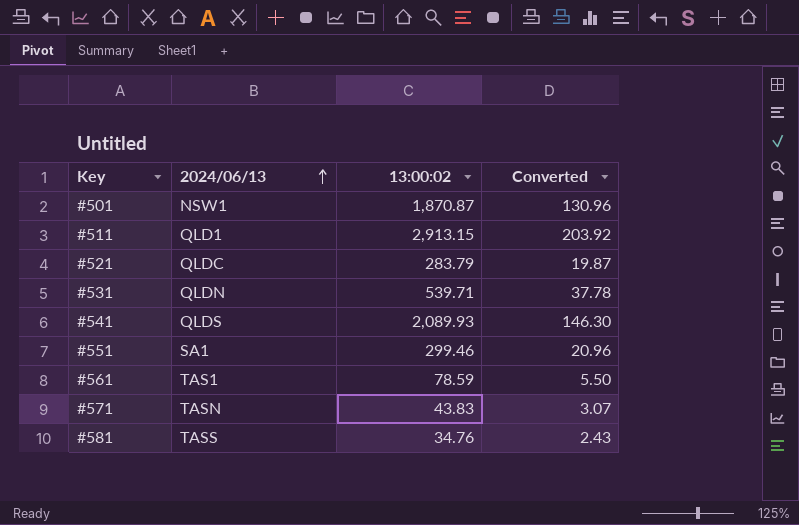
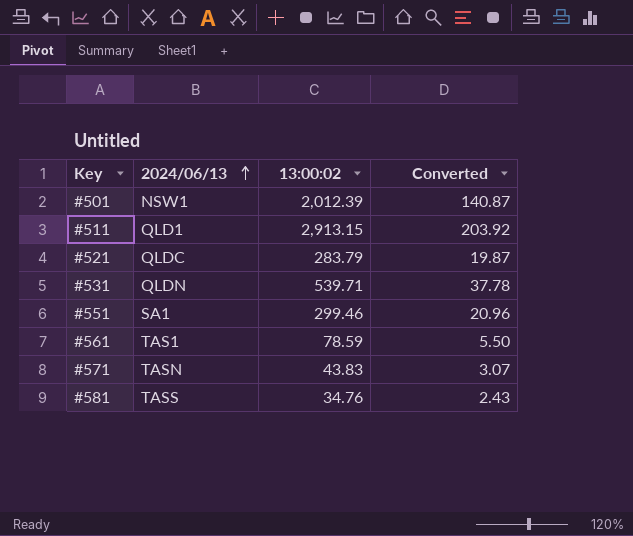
row #541: QLDS | 2,089.93 | 146.30 -> none
#501 | 13:00:02: 1,870.87 -> 2,012.39
#501 | Converted: 130.96 -> 140.87

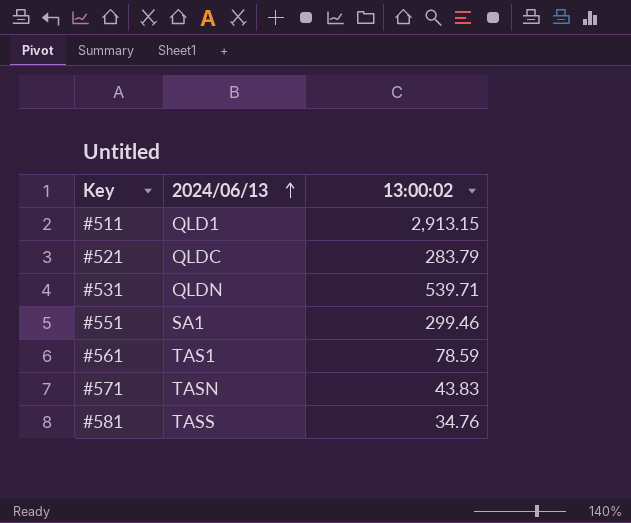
column Converted | formula: [13:00:02] * 0.07 -> none
row #501: NSW1 | 2,012.39 | 140.87 -> none

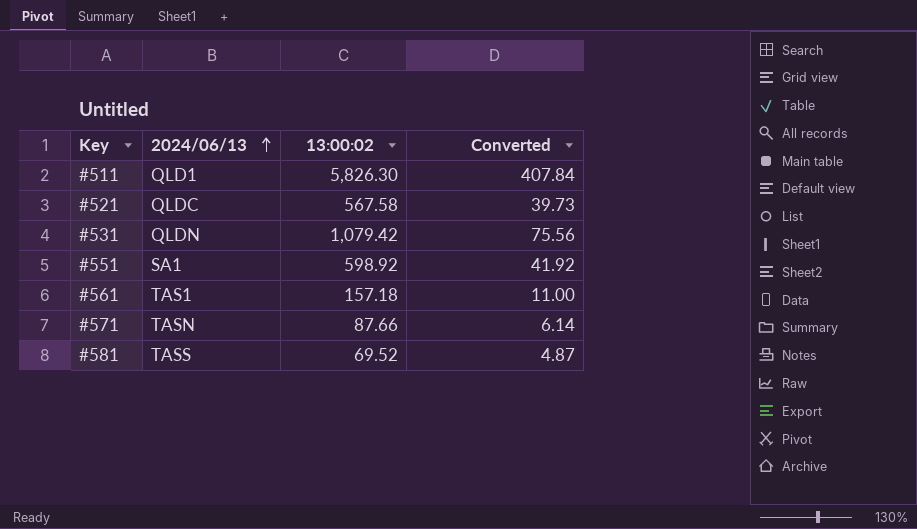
column Converted | formula: none -> [13:00:02] * 0.07
#511 | 13:00:02: 2,913.15 -> 5,826.30
#521 | 13:00:02: 283.79 -> 567.58
#531 | 13:00:02: 539.71 -> 1,079.42
#551 | 13:00:02: 299.46 -> 598.92
#561 | 13:00:02: 78.59 -> 157.18
#571 | 13:00:02: 43.83 -> 87.66
#581 | 13:00:02: 34.76 -> 69.52

